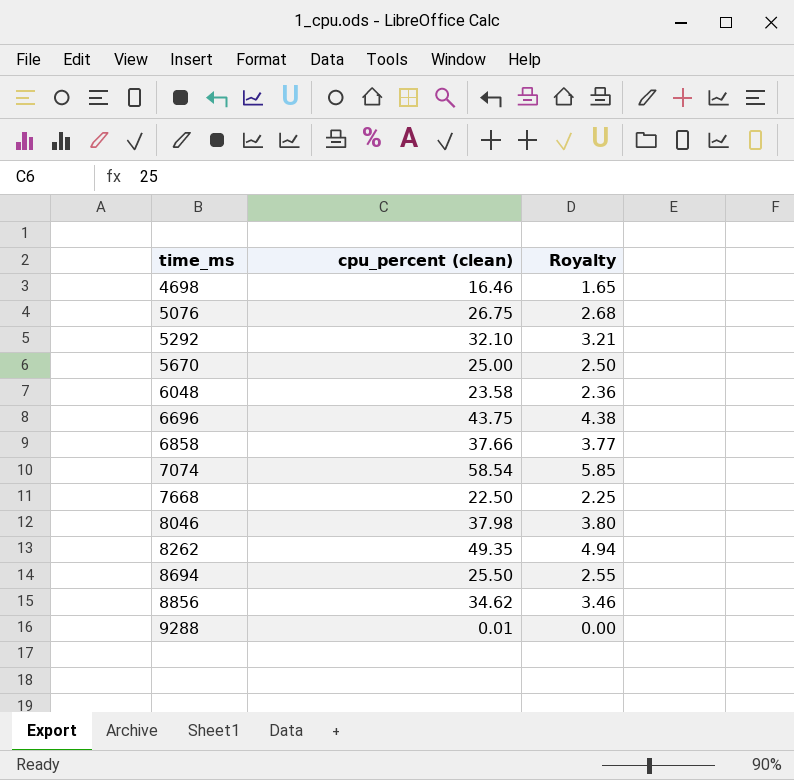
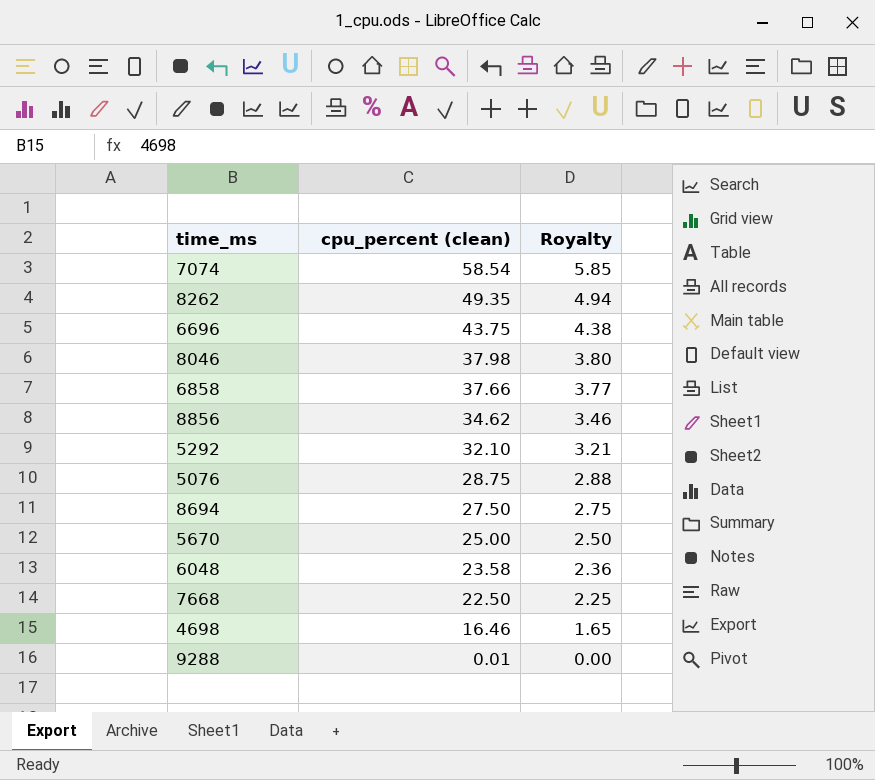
row order: time_ms ascending -> cpu_percent (clean) descending
5076 | cpu_percent (clean): 26.75 -> 28.75
5076 | Royalty: 2.68 -> 2.88
8694 | cpu_percent (clean): 25.50 -> 27.50
8694 | Royalty: 2.55 -> 2.75

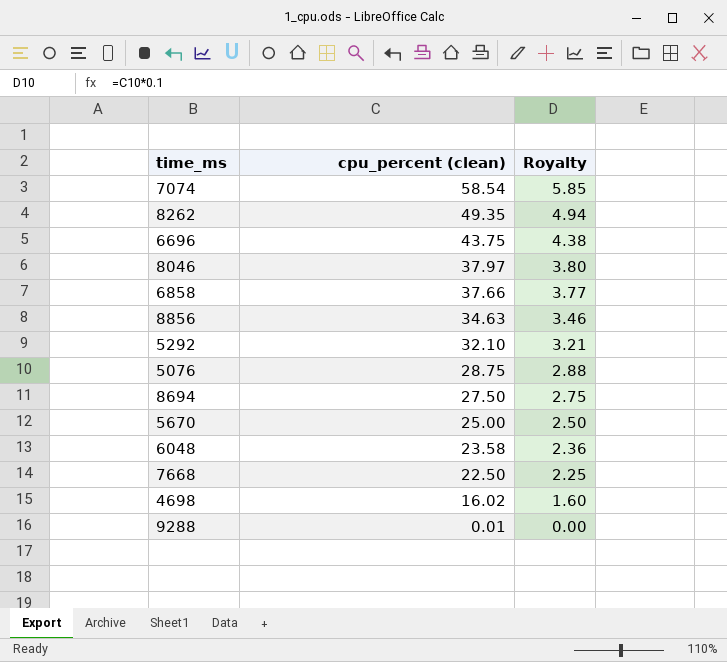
8046 | cpu_percent (clean): 37.98 -> 37.97
8856 | cpu_percent (clean): 34.62 -> 34.63
4698 | cpu_percent (clean): 16.46 -> 16.02
4698 | Royalty: 1.65 -> 1.60

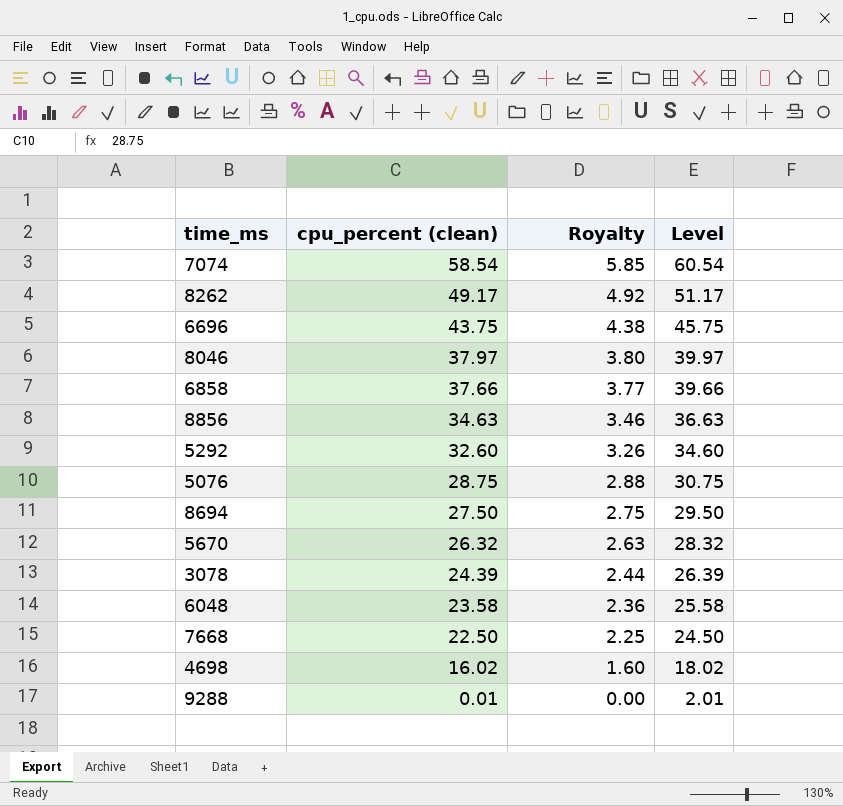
column Level | formula: none -> [cpu_percent (clean)] + 2
8262 | cpu_percent (clean): 49.35 -> 49.17
8262 | Royalty: 4.94 -> 4.92
5292 | cpu_percent (clean): 32.10 -> 32.60
5292 | Royalty: 3.21 -> 3.26
5670 | cpu_percent (clean): 25.00 -> 26.32
5670 | Royalty: 2.50 -> 2.63
row 3078: none -> 24.39 | 2.44 | 26.39

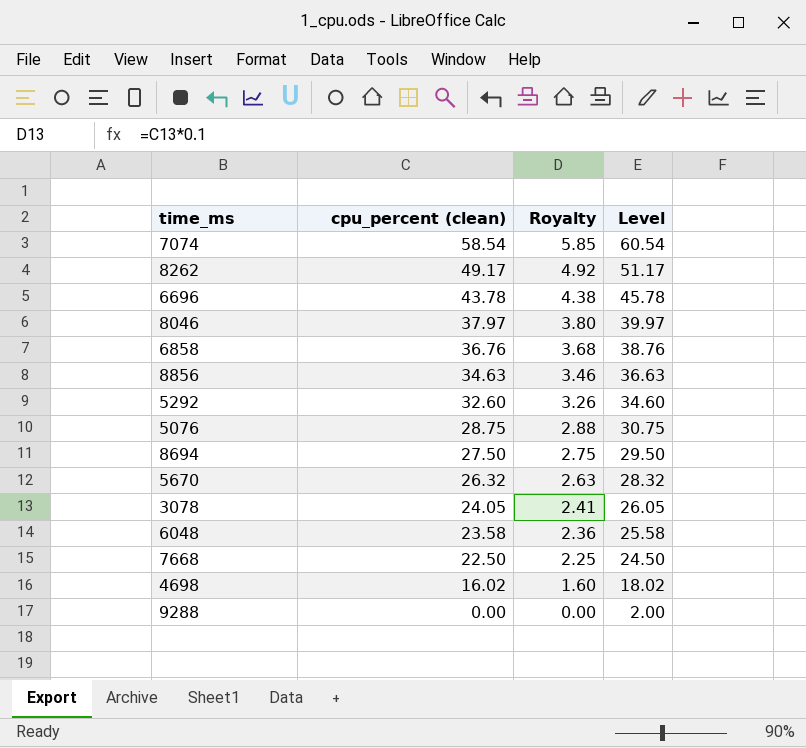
6696 | cpu_percent (clean): 43.75 -> 43.78
6696 | Level: 45.75 -> 45.78
6858 | cpu_percent (clean): 37.66 -> 36.76
6858 | Royalty: 3.77 -> 3.68
6858 | Level: 39.66 -> 38.76
3078 | cpu_percent (clean): 24.39 -> 24.05
3078 | Royalty: 2.44 -> 2.41
3078 | Level: 26.39 -> 26.05
9288 | cpu_percent (clean): 0.01 -> 0.00
9288 | Level: 2.01 -> 2.00

